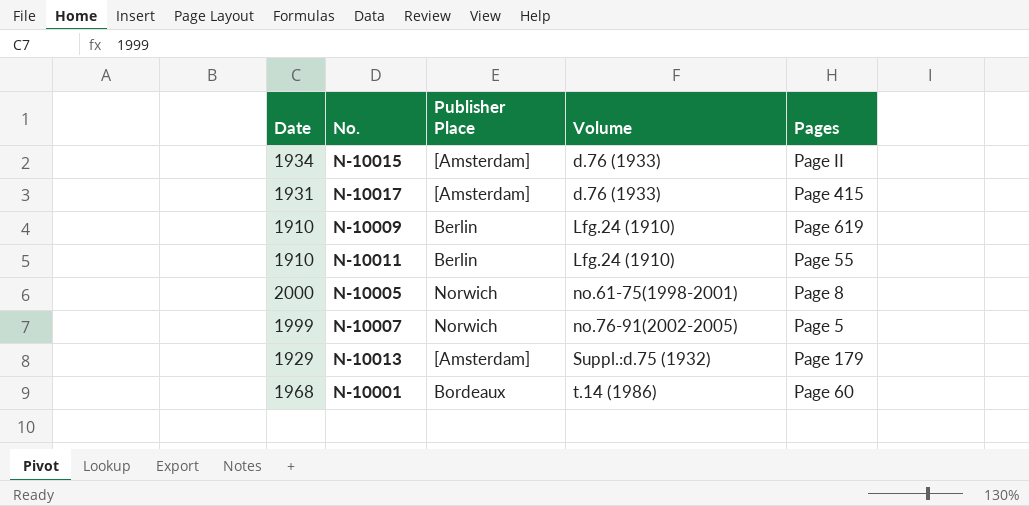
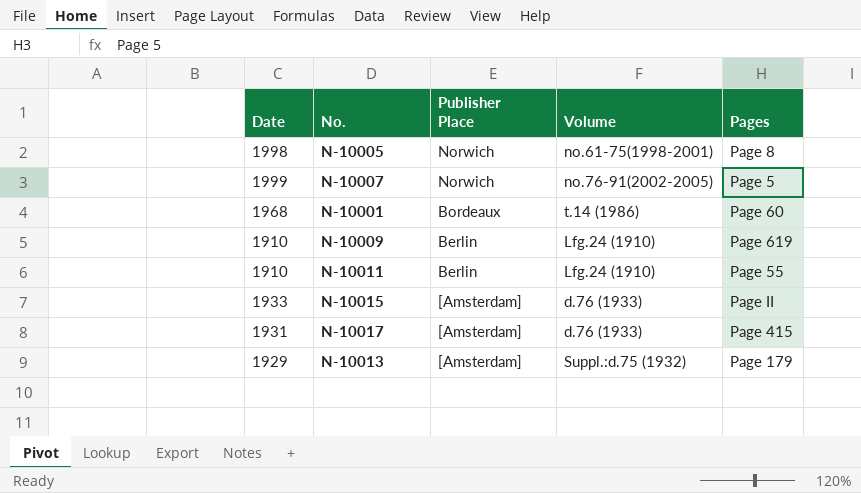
row order: Volume ascending -> Publisher Place descending
N-10005 | Date: 2000 -> 1998
N-10015 | Date: 1934 -> 1933

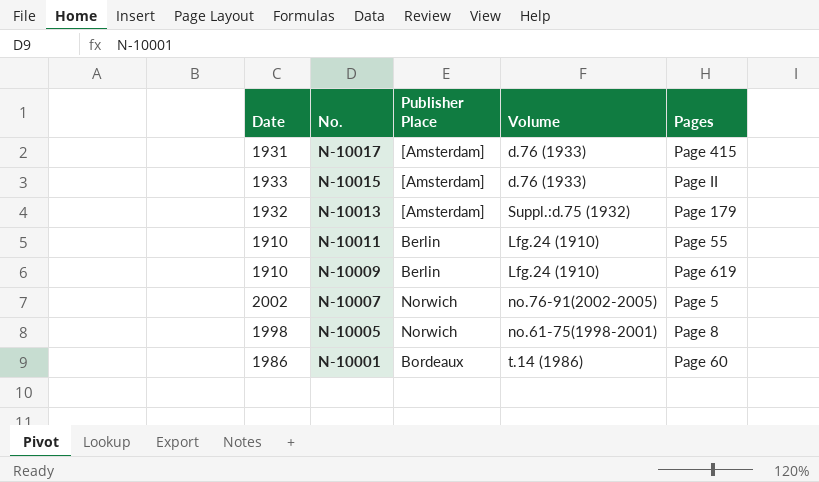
row order: Publisher Place descending -> No. descending
N-10013 | Date: 1929 -> 1932
N-10007 | Date: 1999 -> 2002
N-10001 | Date: 1968 -> 1986

